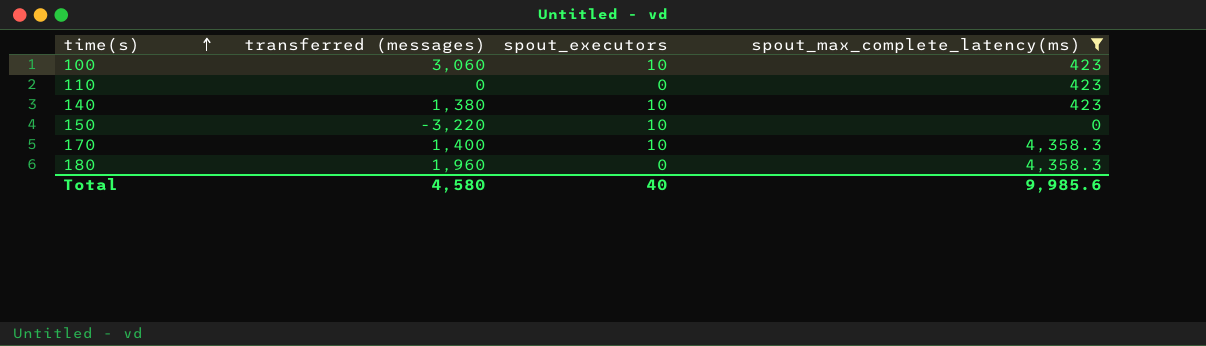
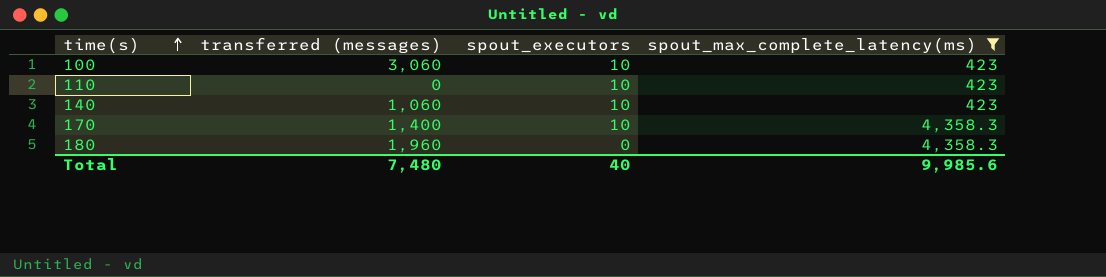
row 150: -3,220 | 10 | 0 -> none
110 | spout_executors: 0 -> 10
140 | transferred (messages): 1,380 -> 1,060
Total | transferred (messages): 4,580 -> 7,480

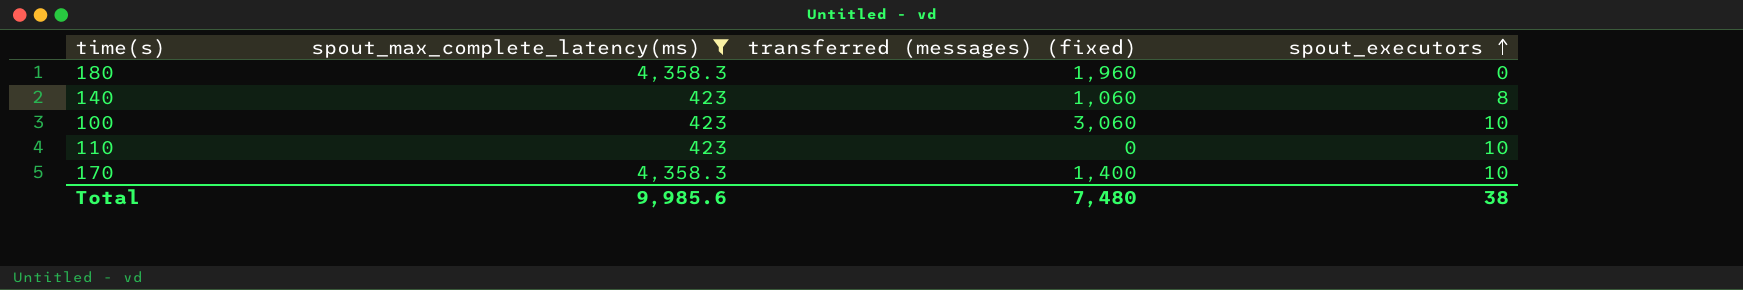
row order: time(s) ascending -> spout_executors ascending
column spout_max_complete_latency(ms) | position: 4 -> 2
column name: transferred (messages) -> transferred (messages) (fixed)
140 | spout_executors: 10 -> 8
Total | spout_executors: 40 -> 38

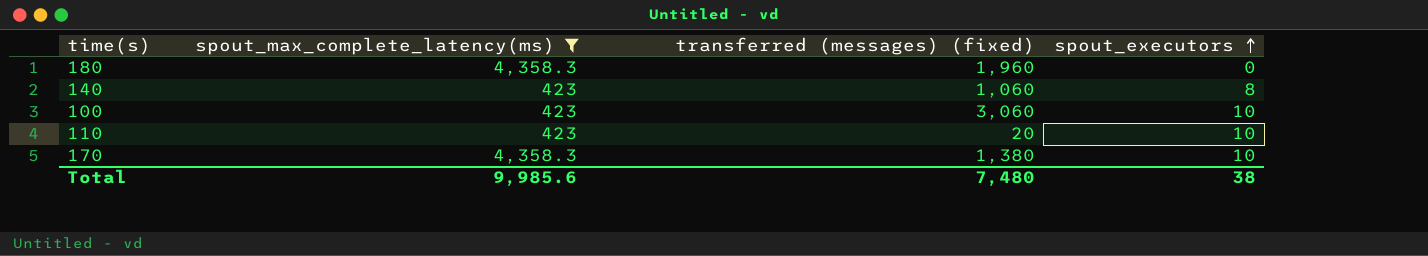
110 | transferred (messages) (fixed): 0 -> 20
170 | transferred (messages) (fixed): 1,400 -> 1,380

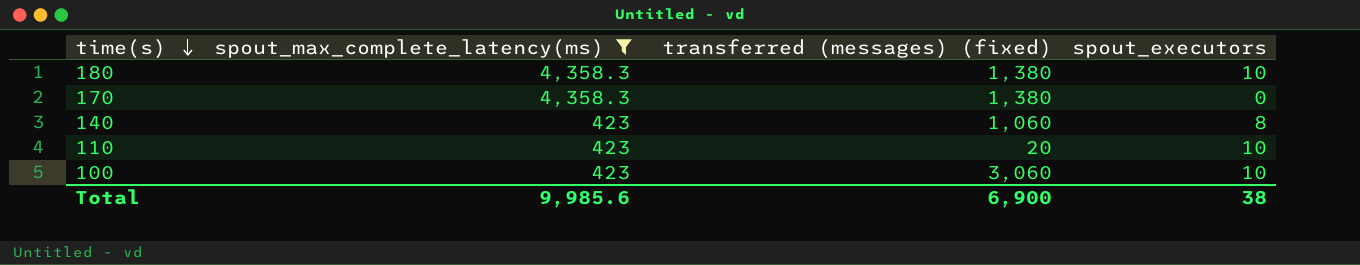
row order: spout_executors ascending -> time(s) descending
180 | transferred (messages) (fixed): 1,960 -> 1,380
180 | spout_executors: 0 -> 10
170 | spout_executors: 10 -> 0
Total | transferred (messages) (fixed): 7,480 -> 6,900

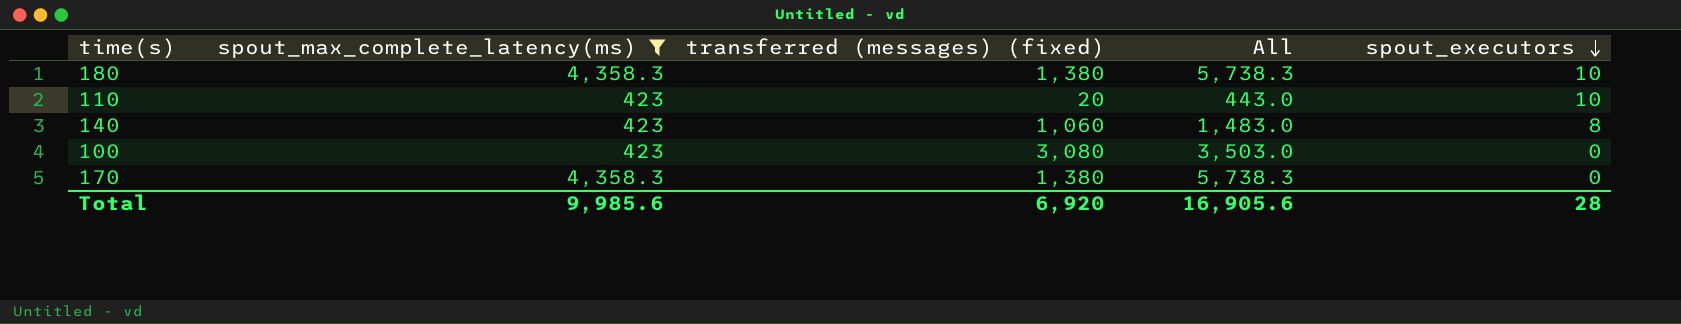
row order: time(s) descending -> spout_executors descending
column All | formula: none -> [spout_max_complete_latency(ms)] + [transferred (messages) (fixed)]
100 | transferred (messages) (fixed): 3,060 -> 3,080
100 | spout_executors: 10 -> 0
Total | transferred (messages) (fixed): 6,900 -> 6,920
Total | spout_executors: 38 -> 28

